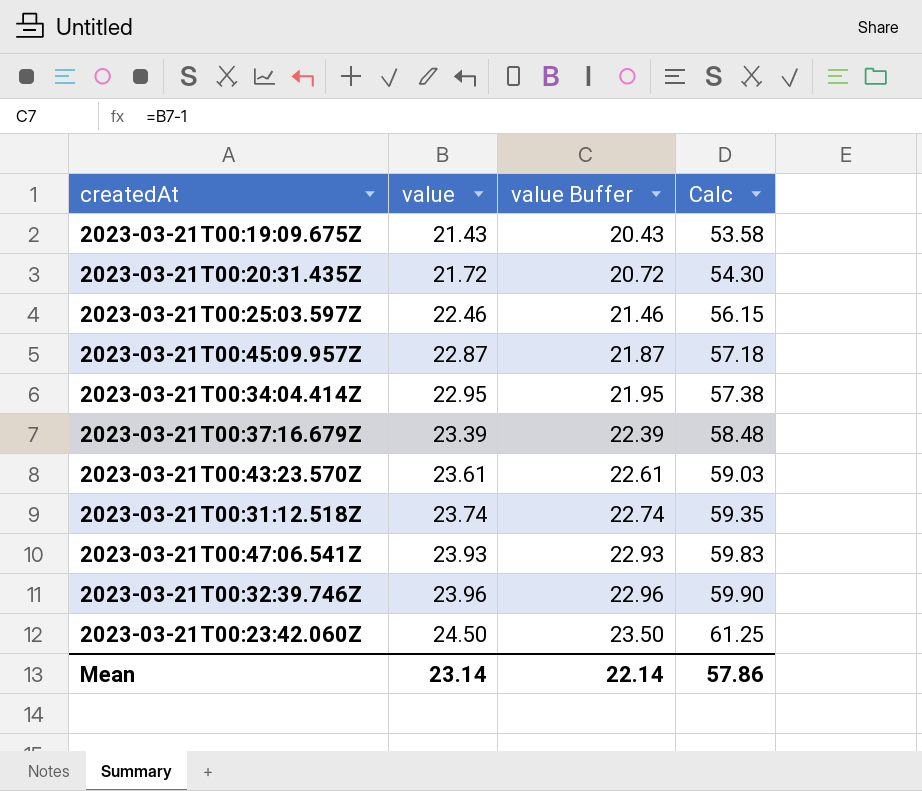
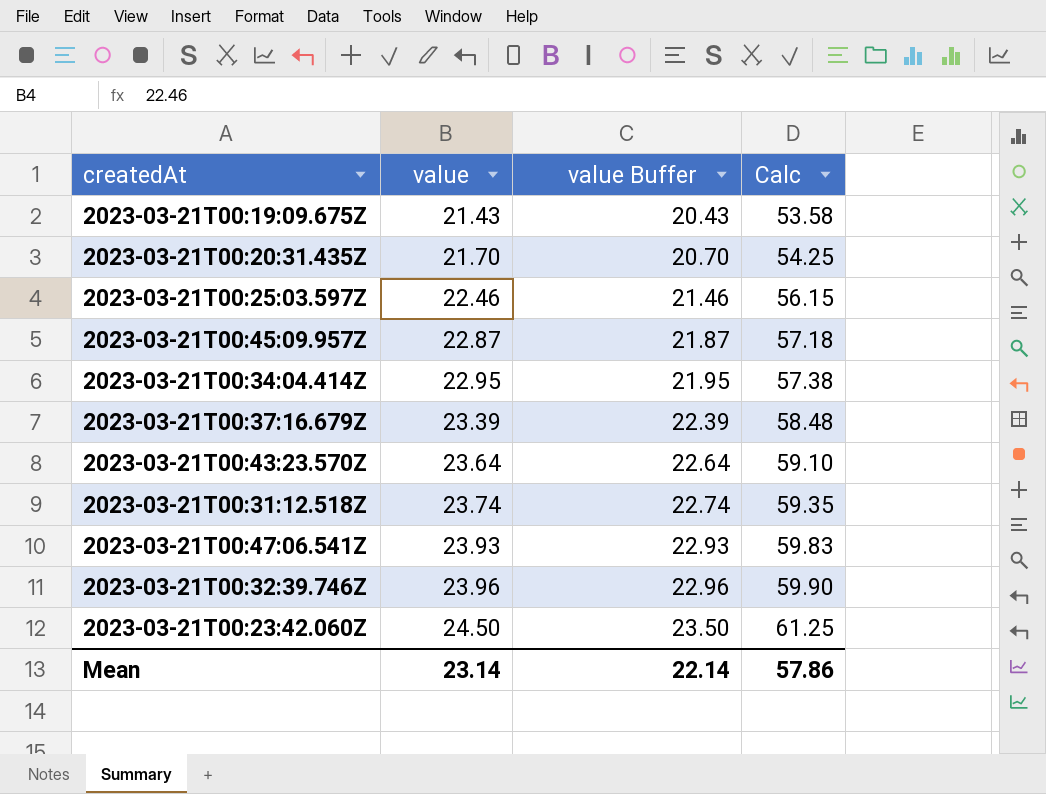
2023-03-21T00:20:31.435Z | value: 21.72 -> 21.70
2023-03-21T00:20:31.435Z | value Buffer: 20.72 -> 20.70
2023-03-21T00:20:31.435Z | Calc: 54.30 -> 54.25
2023-03-21T00:43:23.570Z | value: 23.61 -> 23.64
2023-03-21T00:43:23.570Z | value Buffer: 22.61 -> 22.64
2023-03-21T00:43:23.570Z | Calc: 59.03 -> 59.10

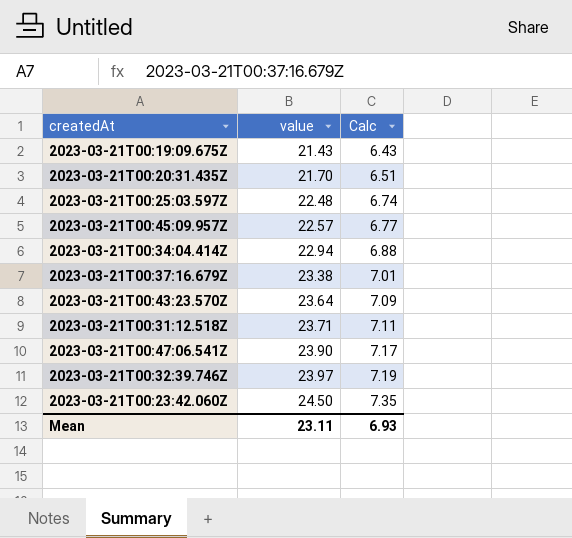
column value Buffer | formula: [value] - 1 -> none
column Calc | formula: [value] * 2.5 -> [value] * 0.3
2023-03-21T00:25:03.597Z | value: 22.46 -> 22.48
2023-03-21T00:45:09.957Z | value: 22.87 -> 22.57
2023-03-21T00:34:04.414Z | value: 22.95 -> 22.94
2023-03-21T00:37:16.679Z | value: 23.39 -> 23.38
2023-03-21T00:31:12.518Z | value: 23.74 -> 23.71
2023-03-21T00:47:06.541Z | value: 23.93 -> 23.90
2023-03-21T00:32:39.746Z | value: 23.96 -> 23.97
Mean | value: 23.14 -> 23.11
Mean | Calc: 57.86 -> 6.93

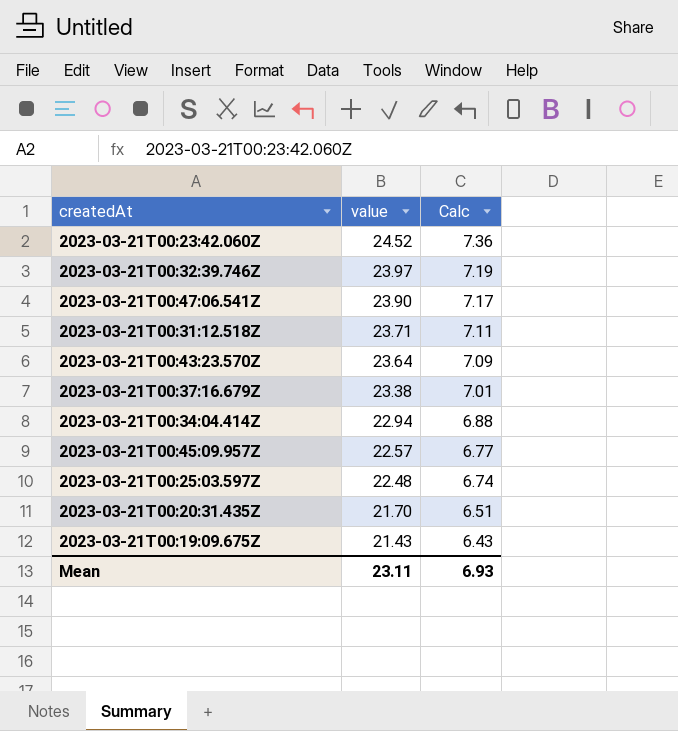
row order: value ascending -> value descending
2023-03-21T00:23:42.060Z | value: 24.50 -> 24.52
2023-03-21T00:23:42.060Z | Calc: 7.35 -> 7.36

